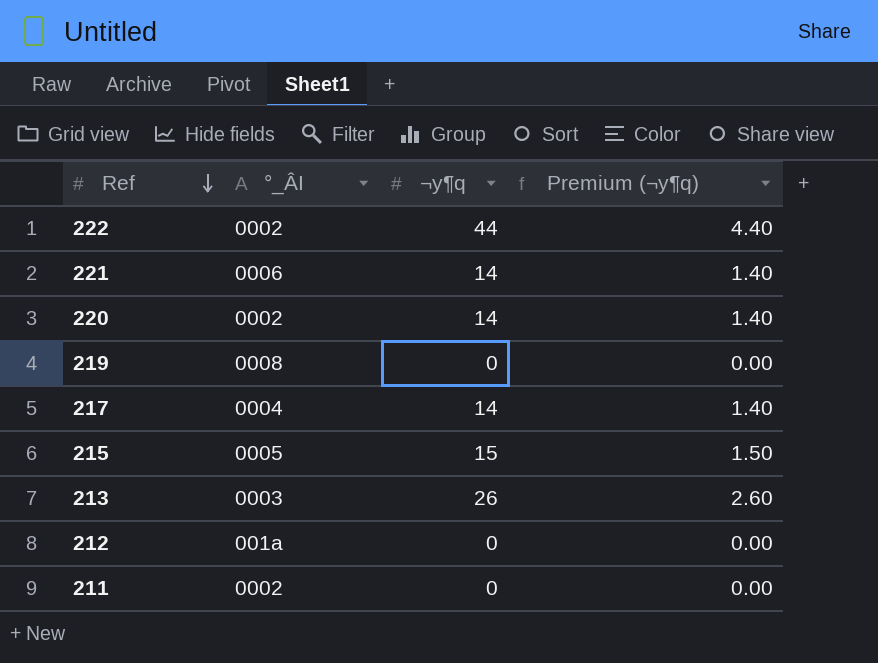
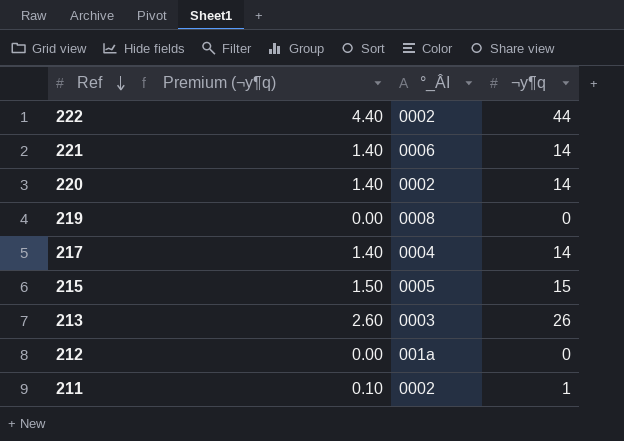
column Premium (¬y¶q) | position: 4 -> 2
211 | Premium (¬y¶q): 0.00 -> 0.10
211 | ¬y¶q: 0 -> 1

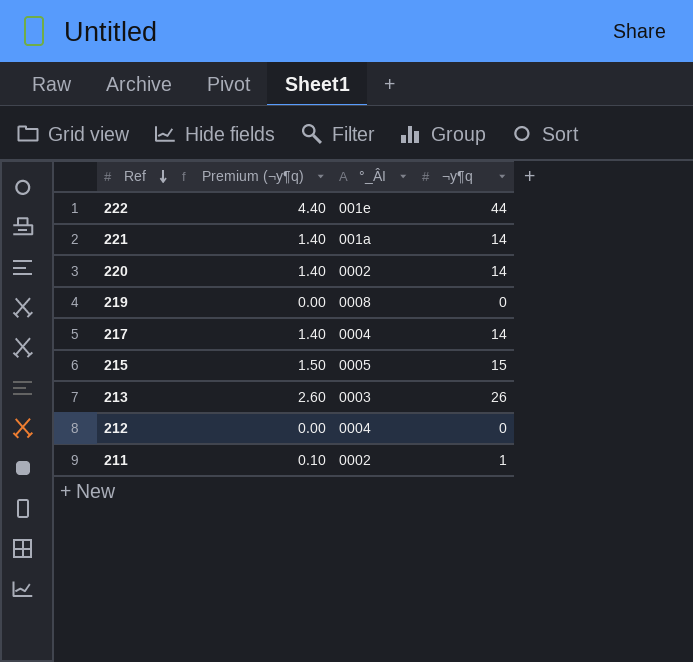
222 | °_ÂI: 0002 -> 001e
221 | °_ÂI: 0006 -> 001a
212 | °_ÂI: 001a -> 0004

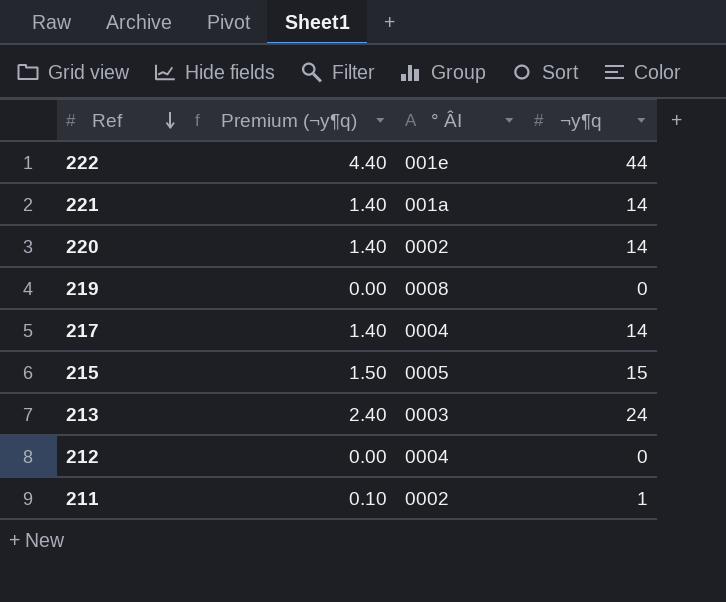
column name: °_ÂI -> ° ÂI
213 | Premium (¬y¶q): 2.60 -> 2.40
213 | ¬y¶q: 26 -> 24

